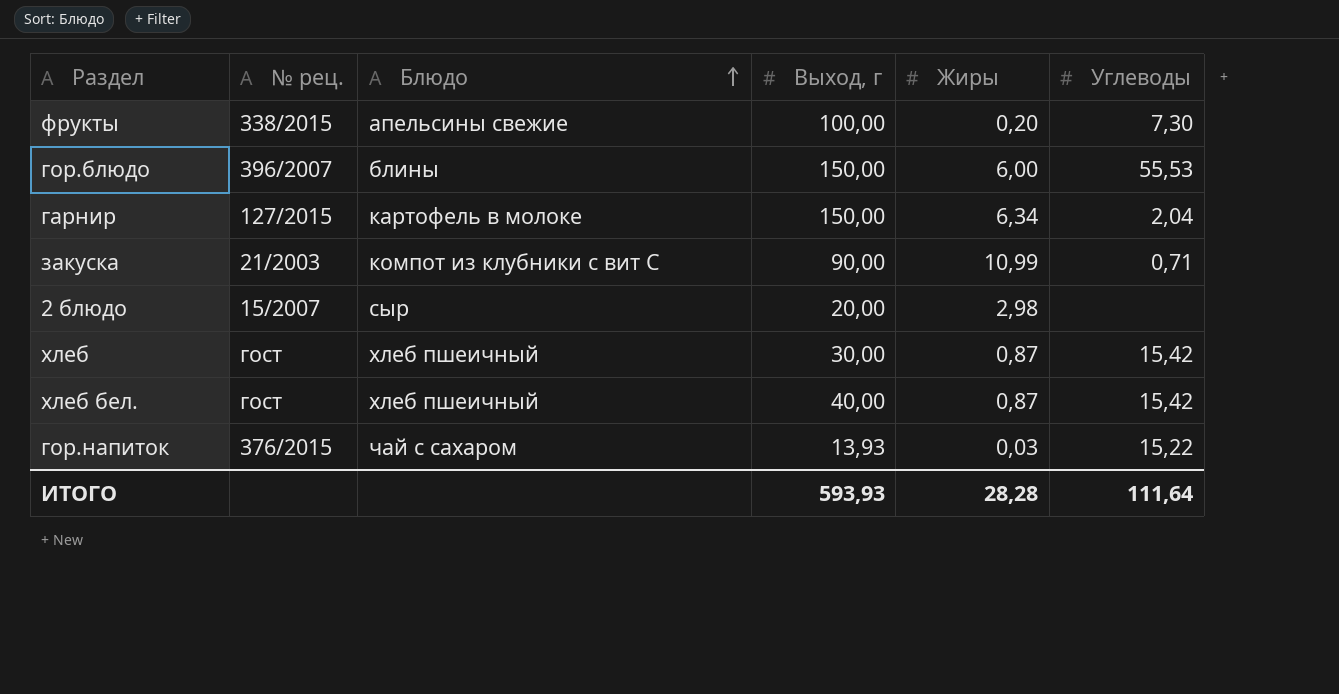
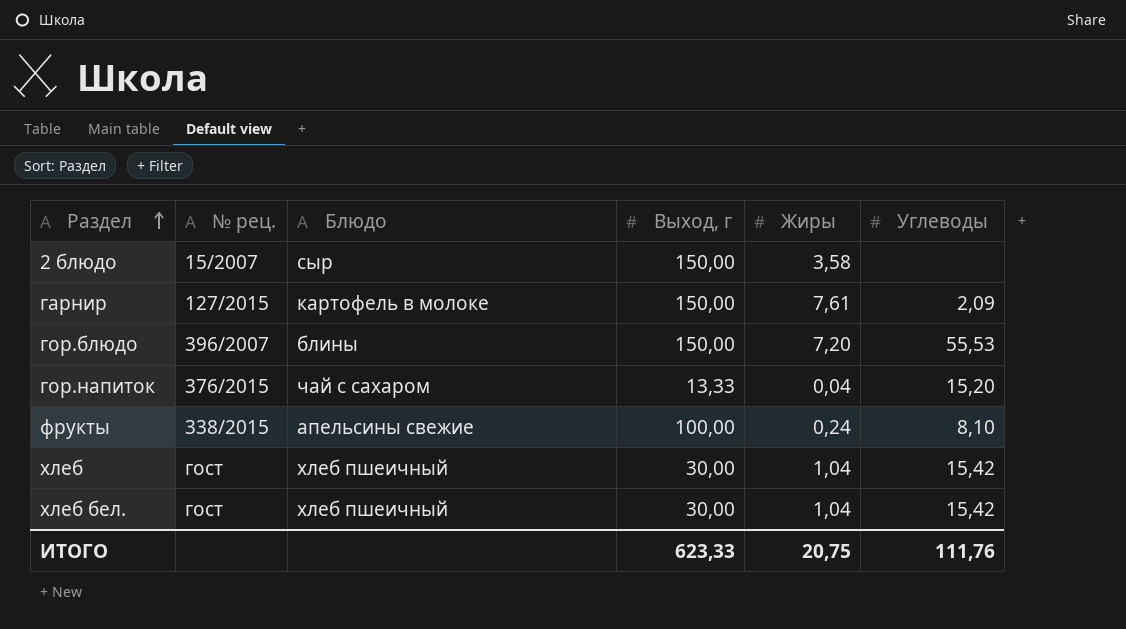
row order: Блюдо ascending -> Раздел ascending
row закуска: 21/2003 | компот из клубники с вит С | 90,00 | 10,99 | 0,71 -> none
2 блюдо | Выход, г: 20,00 -> 150,00
2 блюдо | Жиры: 2,98 -> 3,58
гарнир | Жиры: 6,34 -> 7,61
гарнир | Углеводы: 2,04 -> 2,09
гор.блюдо | Жиры: 6,00 -> 7,20
гор.напиток | Выход, г: 13,93 -> 13,33
гор.напиток | Жиры: 0,03 -> 0,04
гор.напиток | Углеводы: 15,22 -> 15,20
фрукты | Жиры: 0,20 -> 0,24
фрукты | Углеводы: 7,30 -> 8,10
хлеб | Жиры: 0,87 -> 1,04
хлеб бел. | Выход, г: 40,00 -> 30,00
хлеб бел. | Жиры: 0,87 -> 1,04
ИТОГО | Выход, г: 593,93 -> 623,33
ИТОГО | Жиры: 28,28 -> 20,75
ИТОГО | Углеводы: 111,64 -> 111,76

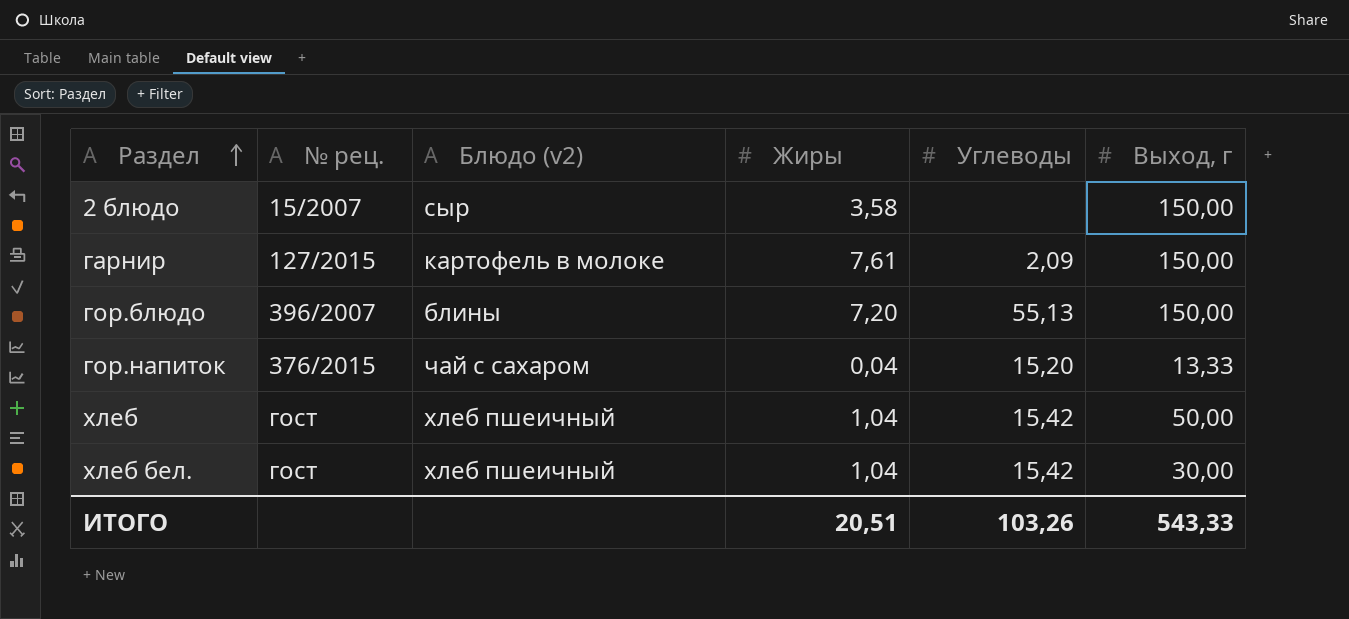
column name: Блюдо -> Блюдо (v2)
column Выход, г | position: 4 -> 6
row фрукты: 338/2015 | апельсины свежие | 100,00 | 0,24 | 8,10 -> none
гор.блюдо | Углеводы: 55,53 -> 55,13
хлеб | Выход, г: 30,00 -> 50,00
ИТОГО | Жиры: 20,75 -> 20,51
ИТОГО | Углеводы: 111,76 -> 103,26
ИТОГО | Выход, г: 623,33 -> 543,33

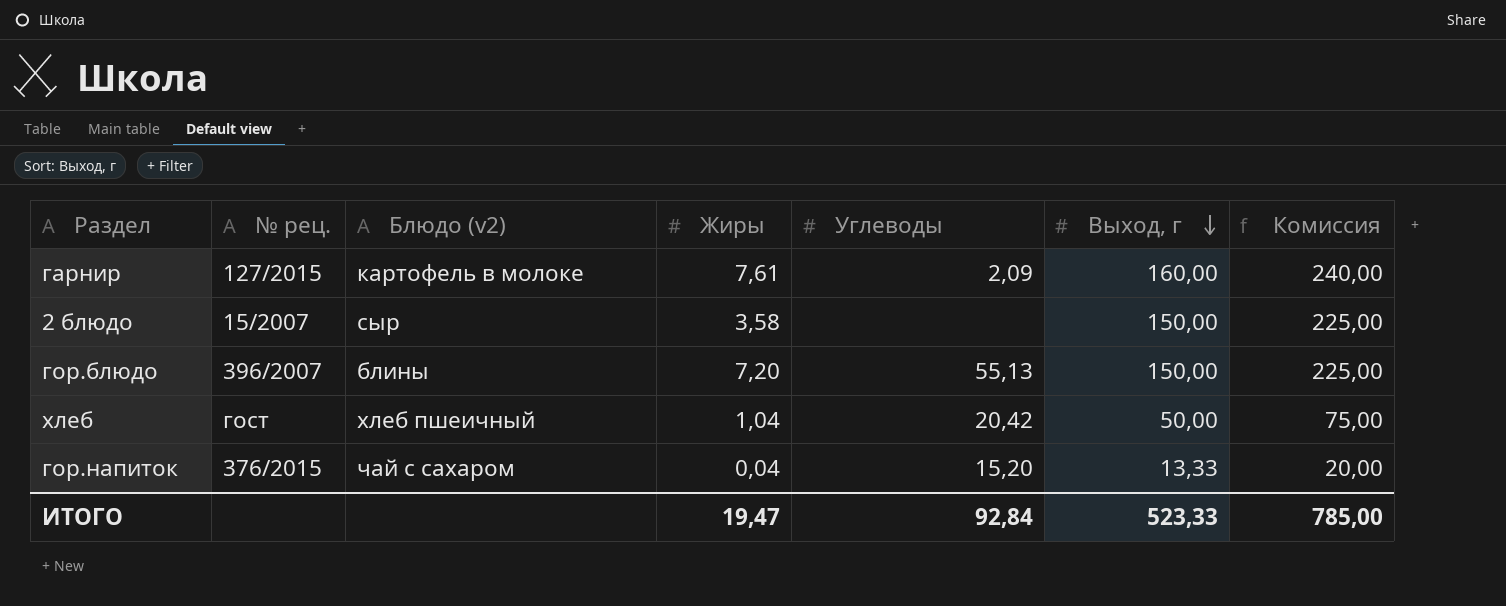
row order: Раздел ascending -> Выход, г descending
column Комиссия | formula: none -> [Выход, г] * 1,5
row хлеб бел.: гост | хлеб пшеичный | 1,04 | 15,42 | 30,00 -> none
гарнир | Выход, г: 150,00 -> 160,00
хлеб | Углеводы: 15,42 -> 20,42
ИТОГО | Жиры: 20,51 -> 19,47
ИТОГО | Углеводы: 103,26 -> 92,84
ИТОГО | Выход, г: 543,33 -> 523,33

